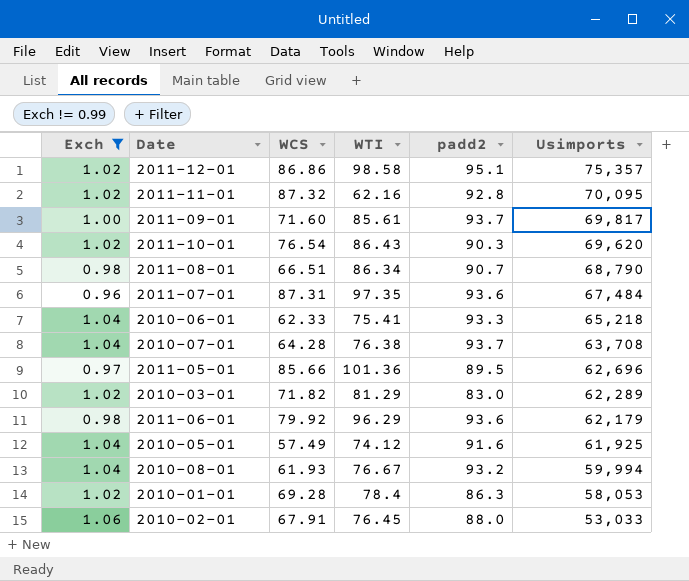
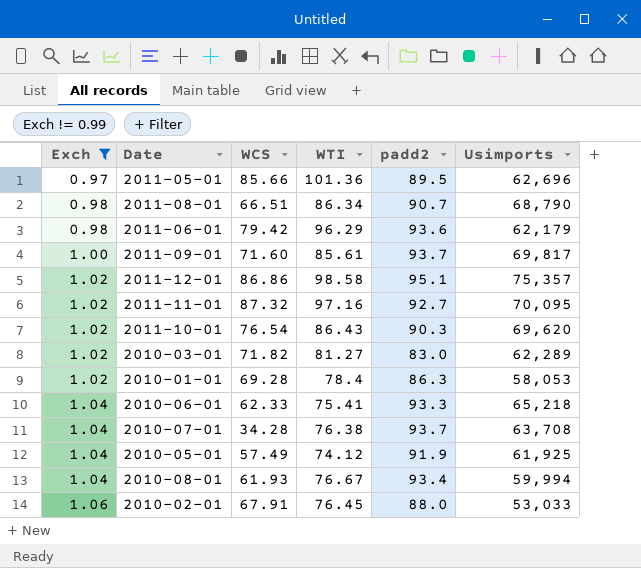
row order: Usimports descending -> Exch ascending
row 2011-07-01: 0.96 | 87.31 | 97.35 | 93.6 | 67,484 -> none
2011-06-01 | WCS: 79.92 -> 79.42
2011-11-01 | WTI: 62.16 -> 97.16
2011-11-01 | padd2: 92.8 -> 92.7
2010-03-01 | WTI: 81.29 -> 81.27
2010-07-01 | WCS: 64.28 -> 34.28
2010-05-01 | padd2: 91.6 -> 91.9
2010-08-01 | padd2: 93.2 -> 93.4

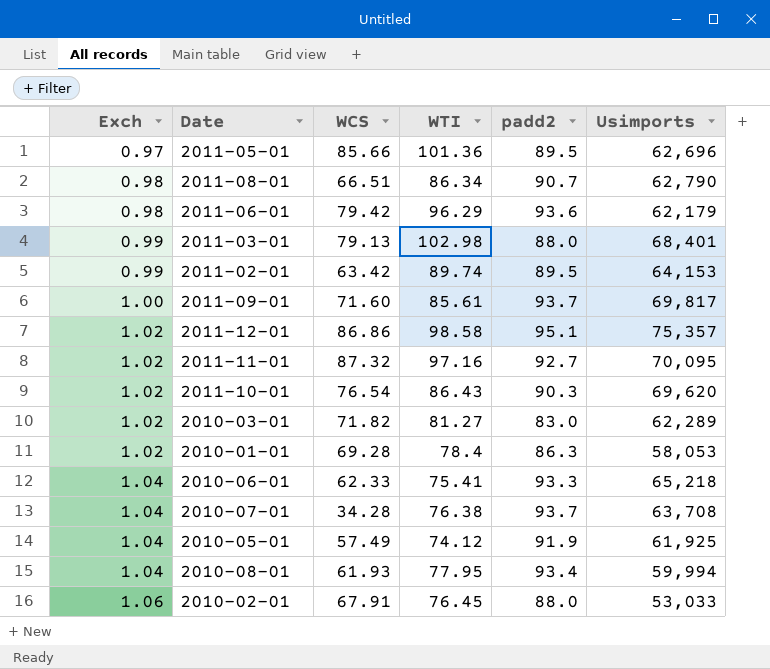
filter: Exch != 0.99 -> none
2011-08-01 | Usimports: 68,790 -> 62,790
2010-08-01 | WTI: 76.67 -> 77.95

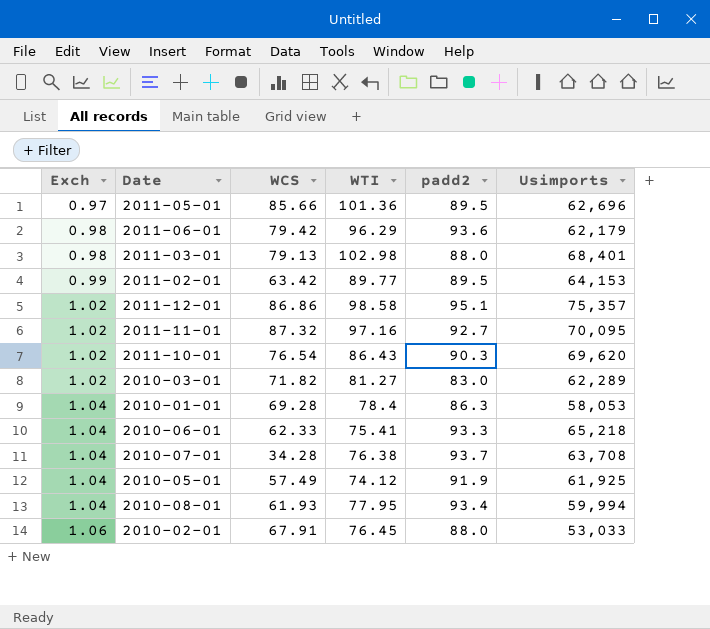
row 2011-08-01: 0.98 | 66.51 | 86.34 | 90.7 | 62,790 -> none
row 2011-09-01: 1.00 | 71.60 | 85.61 | 93.7 | 69,817 -> none
2011-03-01 | Exch: 0.99 -> 0.98
2011-02-01 | WTI: 89.74 -> 89.77
2010-01-01 | Exch: 1.02 -> 1.04

